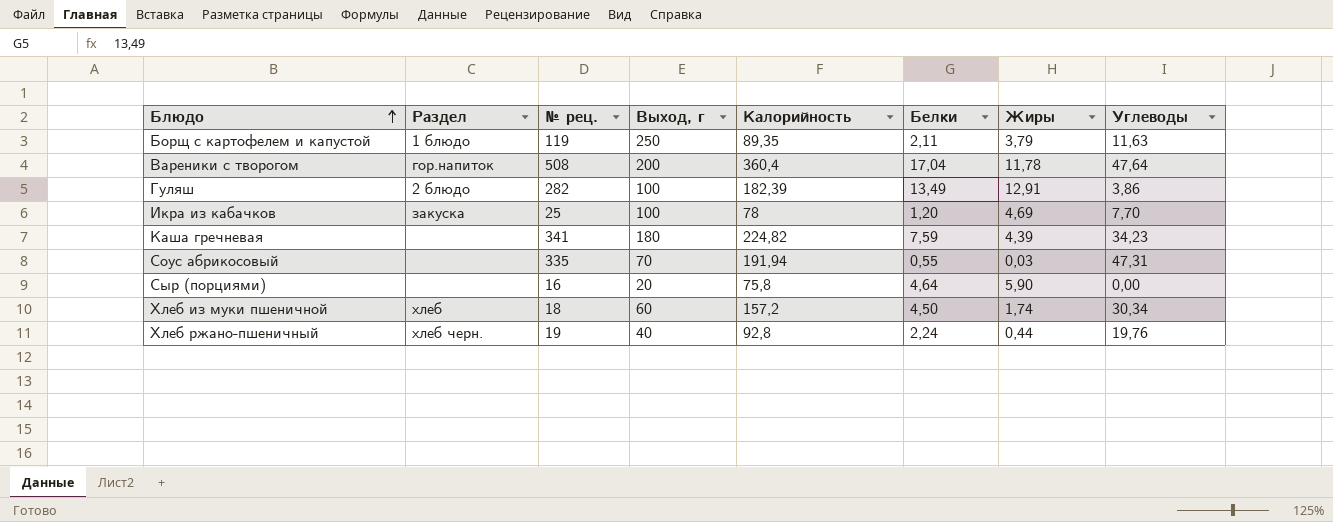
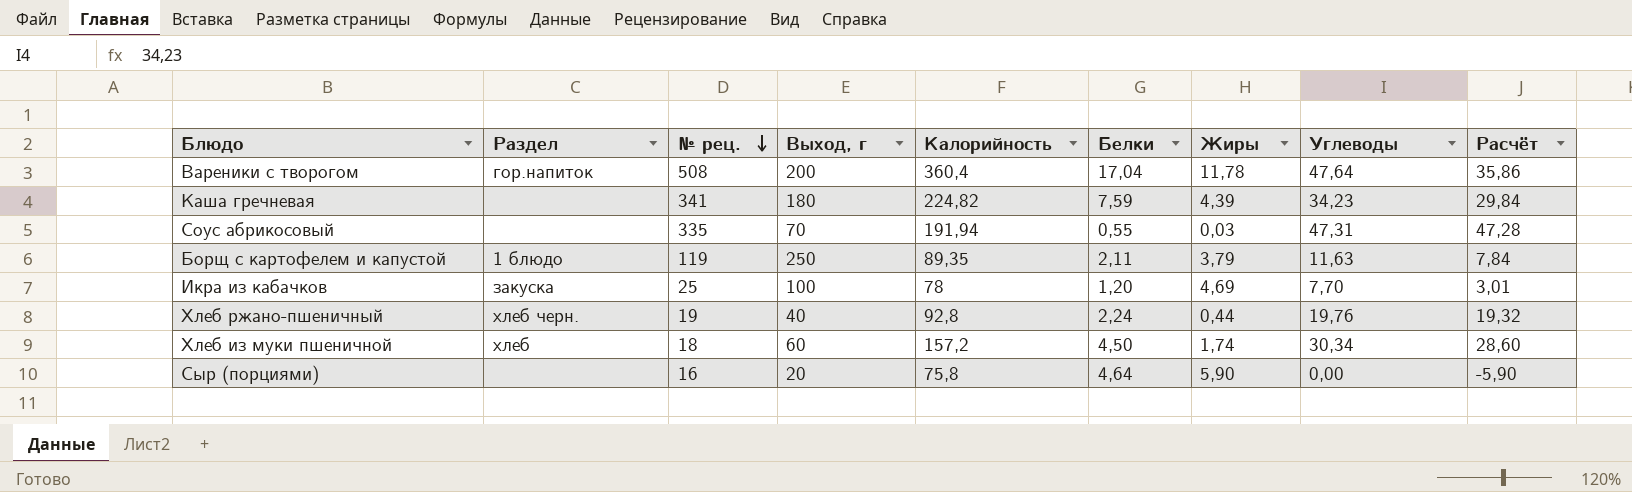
row order: Блюдо ascending -> № рец. descending
column Расчёт | formula: none -> [Углеводы] - [Жиры]
row Гуляш: 2 блюдо | 282 | 100 | 182,39 | 13,49 | 12,91 | 3,86 -> none

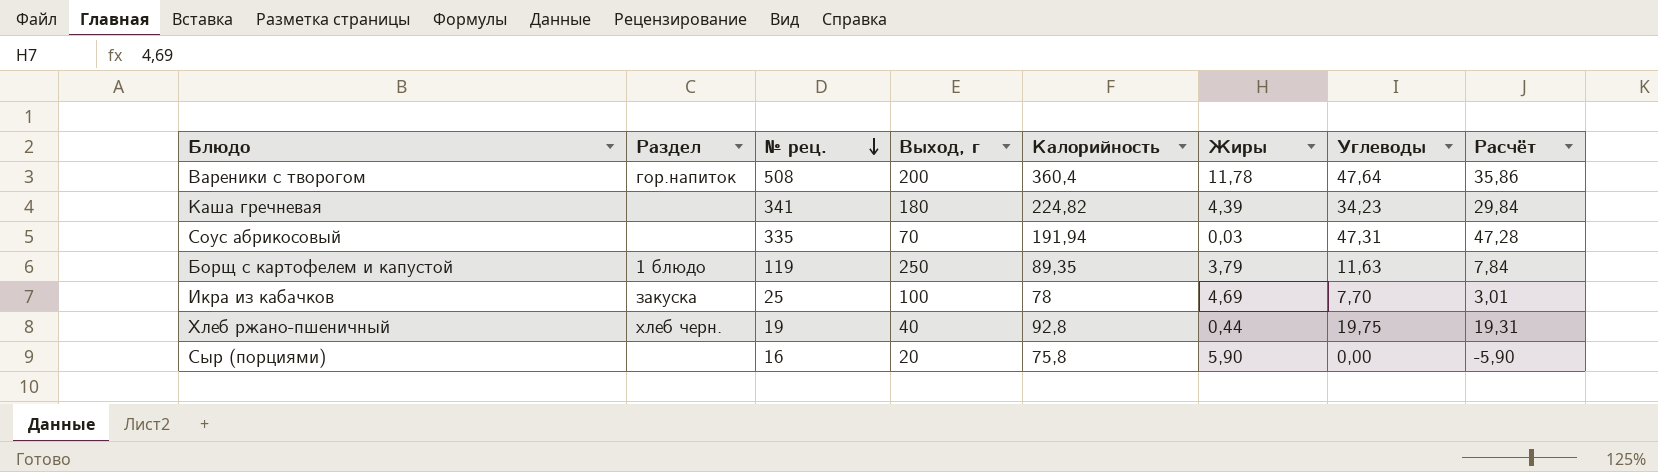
column Белки | position: 6 -> none
row Хлеб из муки пшеничной: хлеб | 18 | 60 | 157,2 | 4,50 | 1,74 | 30,34 | 28,60 -> none
Хлеб ржано-пшеничный | Углеводы: 19,76 -> 19,75
Хлеб ржано-пшеничный | Расчёт: 19,32 -> 19,31

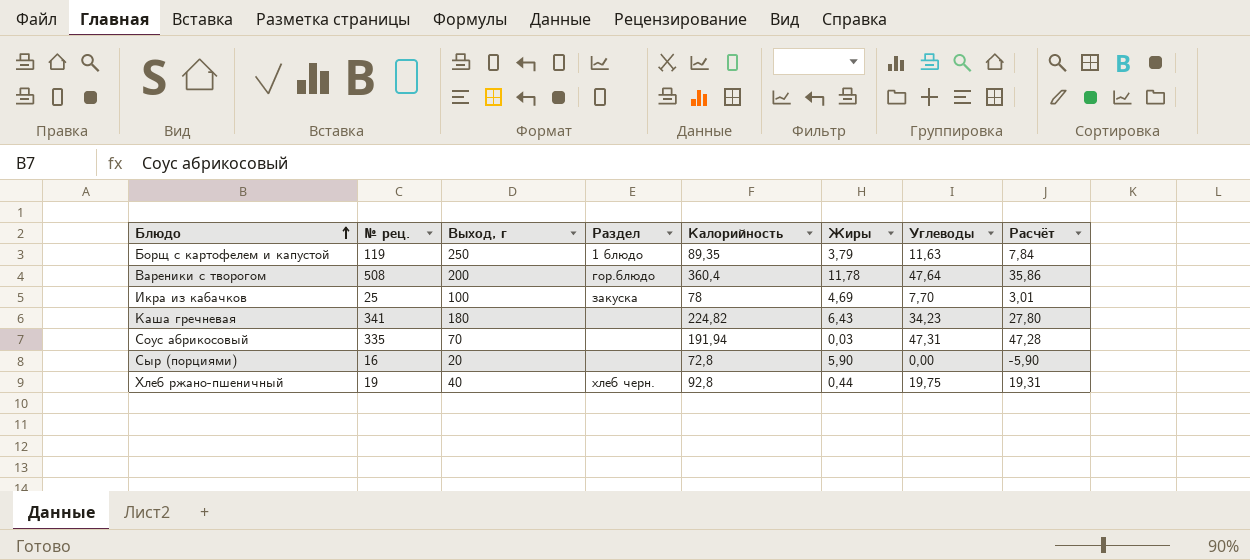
row order: № рец. descending -> Блюдо ascending
column Раздел | position: 2 -> 4
Вареники с творогом | Раздел: гор.напиток -> гор.блюдо
Каша гречневая | Жиры: 4,39 -> 6,43
Каша гречневая | Расчёт: 29,84 -> 27,80
Сыр (порциями) | Калорийность: 75,8 -> 72,8

